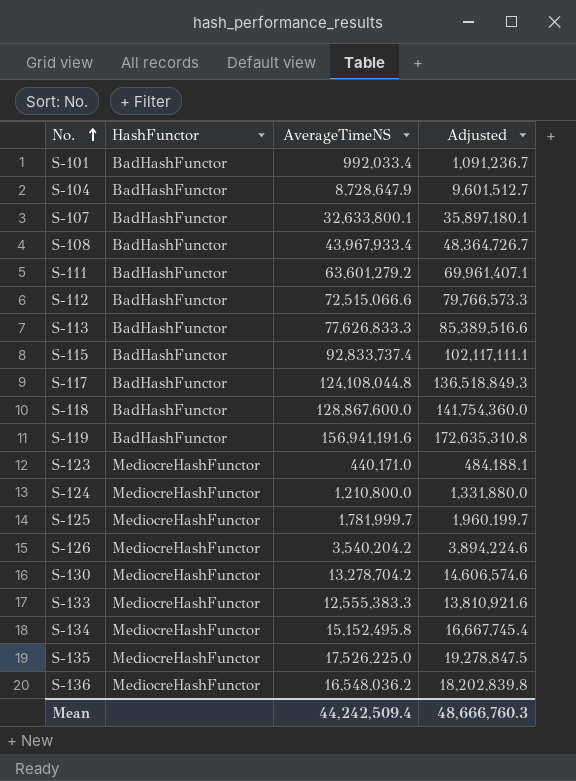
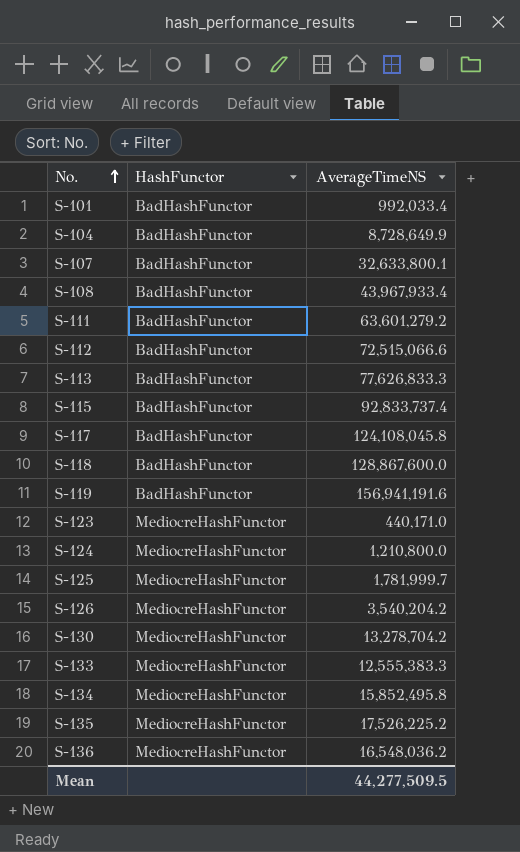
column Adjusted | formula: [AverageTimeNS] * 1.1 -> none
S-104 | AverageTimeNS: 8,728,647.9 -> 8,728,649.9
S-117 | AverageTimeNS: 124,108,044.8 -> 124,108,045.8
S-134 | AverageTimeNS: 15,152,495.8 -> 15,852,495.8
S-135 | AverageTimeNS: 17,526,225.0 -> 17,526,225.2
Mean | AverageTimeNS: 44,242,509.4 -> 44,277,509.5

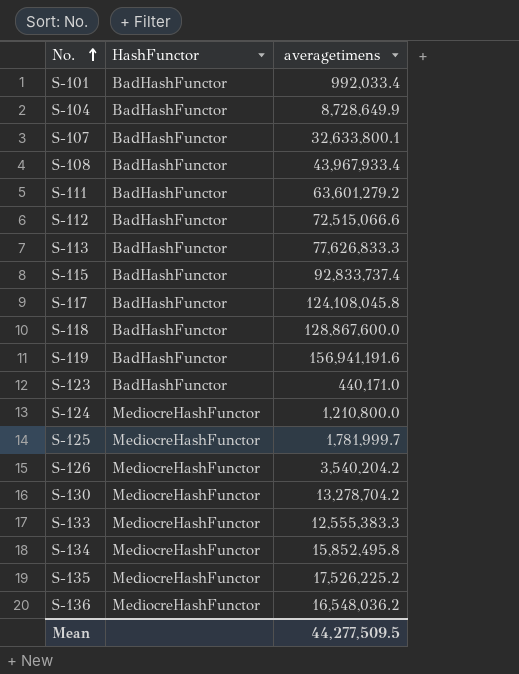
column name: AverageTimeNS -> averagetimens
S-123 | HashFunctor: MediocreHashFunctor -> BadHashFunctor

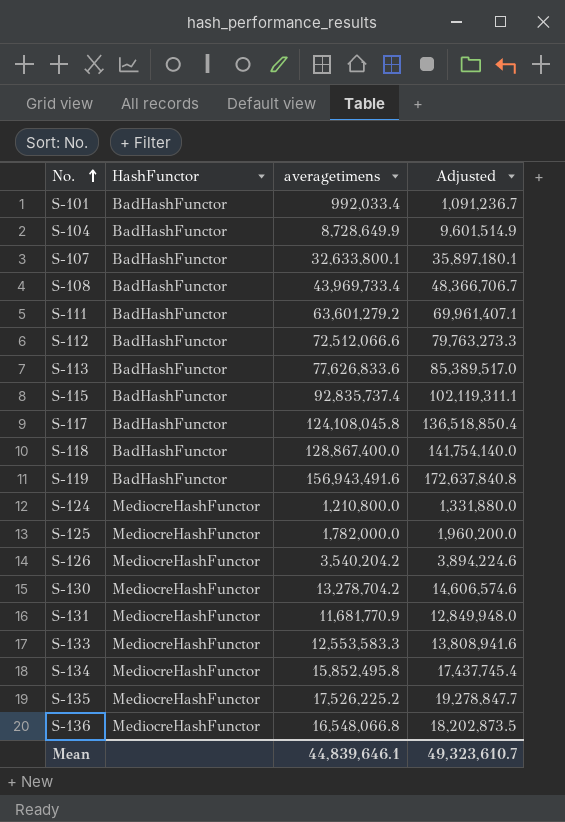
column Adjusted | formula: none -> [averagetimens] * 1.1
row S-123: BadHashFunctor | 440,171.0 -> none
S-108 | averagetimens: 43,967,933.4 -> 43,969,733.4
S-112 | averagetimens: 72,515,066.6 -> 72,512,066.6
S-113 | averagetimens: 77,626,833.3 -> 77,626,833.6
S-115 | averagetimens: 92,833,737.4 -> 92,835,737.4
S-118 | averagetimens: 128,867,600.0 -> 128,867,400.0
S-119 | averagetimens: 156,941,191.6 -> 156,943,491.6
S-125 | averagetimens: 1,781,999.7 -> 1,782,000.0
row S-131: none -> MediocreHashFunctor | 11,681,770.9 | 12,849,948.0
S-133 | averagetimens: 12,555,383.3 -> 12,553,583.3
S-136 | averagetimens: 16,548,036.2 -> 16,548,066.8
Mean | averagetimens: 44,277,509.5 -> 44,839,646.1

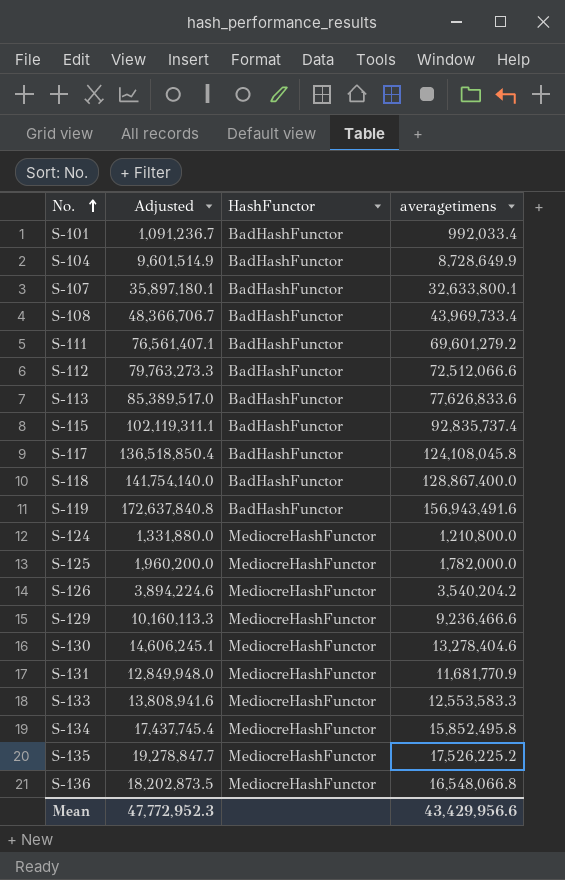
column Adjusted | position: 4 -> 2
S-111 | Adjusted: 69,961,407.1 -> 76,561,407.1
S-111 | averagetimens: 63,601,279.2 -> 69,601,279.2
row S-129: none -> 10,160,113.3 | MediocreHashFunctor | 9,236,466.6
S-130 | Adjusted: 14,606,574.6 -> 14,606,245.1
S-130 | averagetimens: 13,278,704.2 -> 13,278,404.6
Mean | Adjusted: 49,323,610.7 -> 47,772,952.3
Mean | averagetimens: 44,839,646.1 -> 43,429,956.6

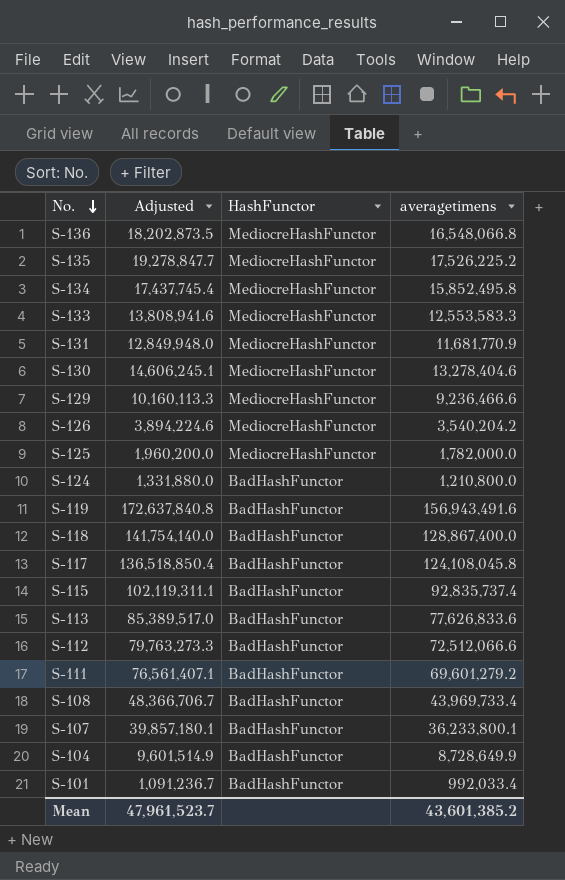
row order: No. ascending -> No. descending
S-124 | HashFunctor: MediocreHashFunctor -> BadHashFunctor
S-107 | Adjusted: 35,897,180.1 -> 39,857,180.1
S-107 | averagetimens: 32,633,800.1 -> 36,233,800.1
Mean | Adjusted: 47,772,952.3 -> 47,961,523.7
Mean | averagetimens: 43,429,956.6 -> 43,601,385.2

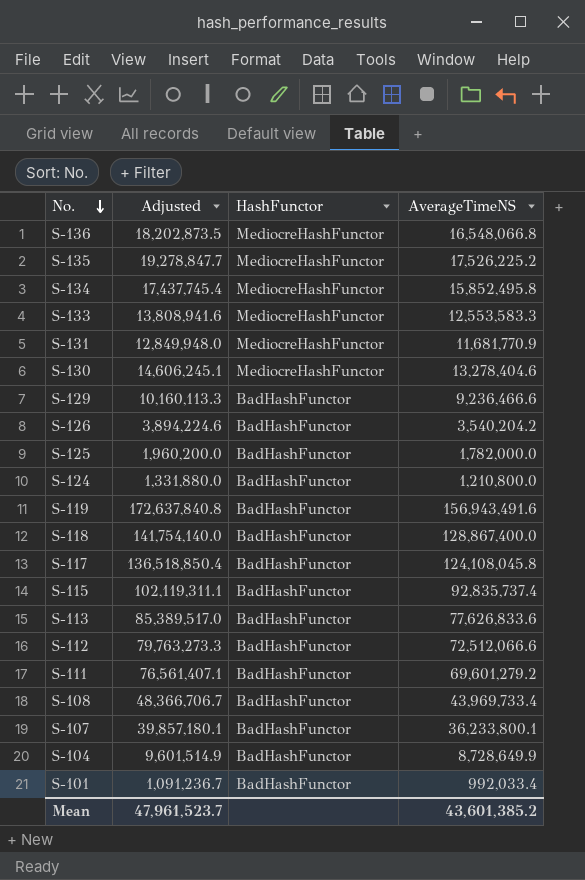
column name: averagetimens -> AverageTimeNS
S-129 | HashFunctor: MediocreHashFunctor -> BadHashFunctor
S-126 | HashFunctor: MediocreHashFunctor -> BadHashFunctor
S-125 | HashFunctor: MediocreHashFunctor -> BadHashFunctor

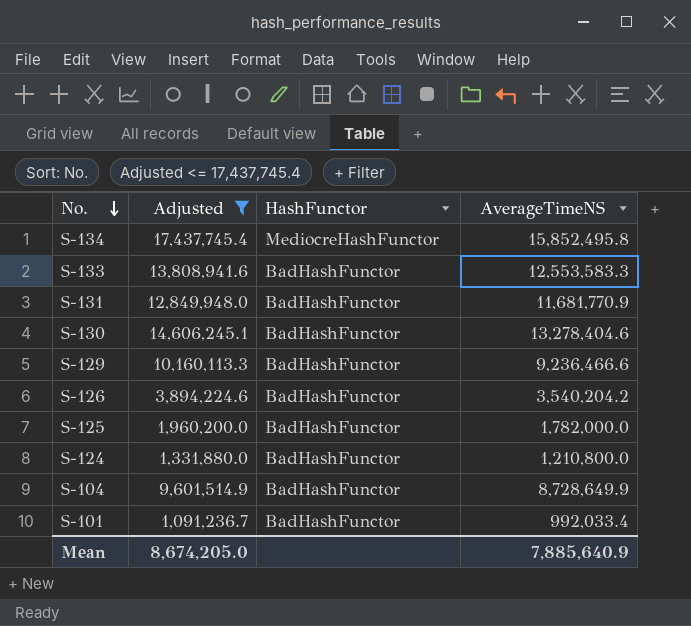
filter: none -> Adjusted <= 17,437,745.4
S-133 | HashFunctor: MediocreHashFunctor -> BadHashFunctor
S-131 | HashFunctor: MediocreHashFunctor -> BadHashFunctor
S-130 | HashFunctor: MediocreHashFunctor -> BadHashFunctor
Mean | Adjusted: 47,961,523.7 -> 8,674,205.0
Mean | AverageTimeNS: 43,601,385.2 -> 7,885,640.9

